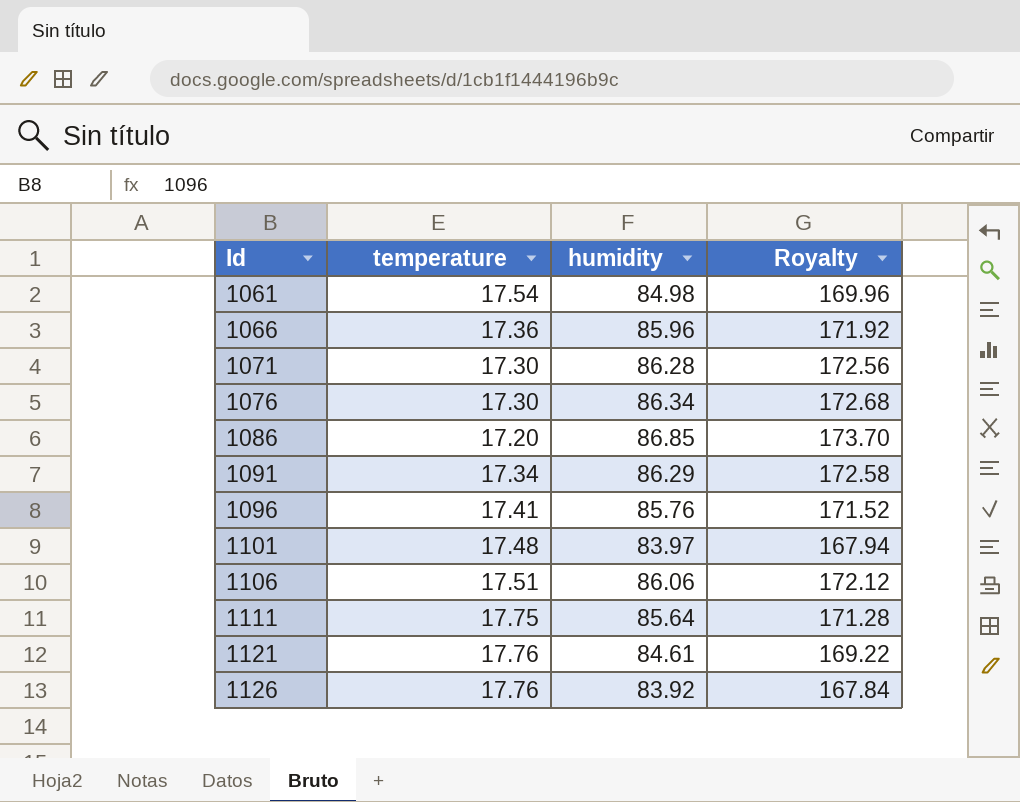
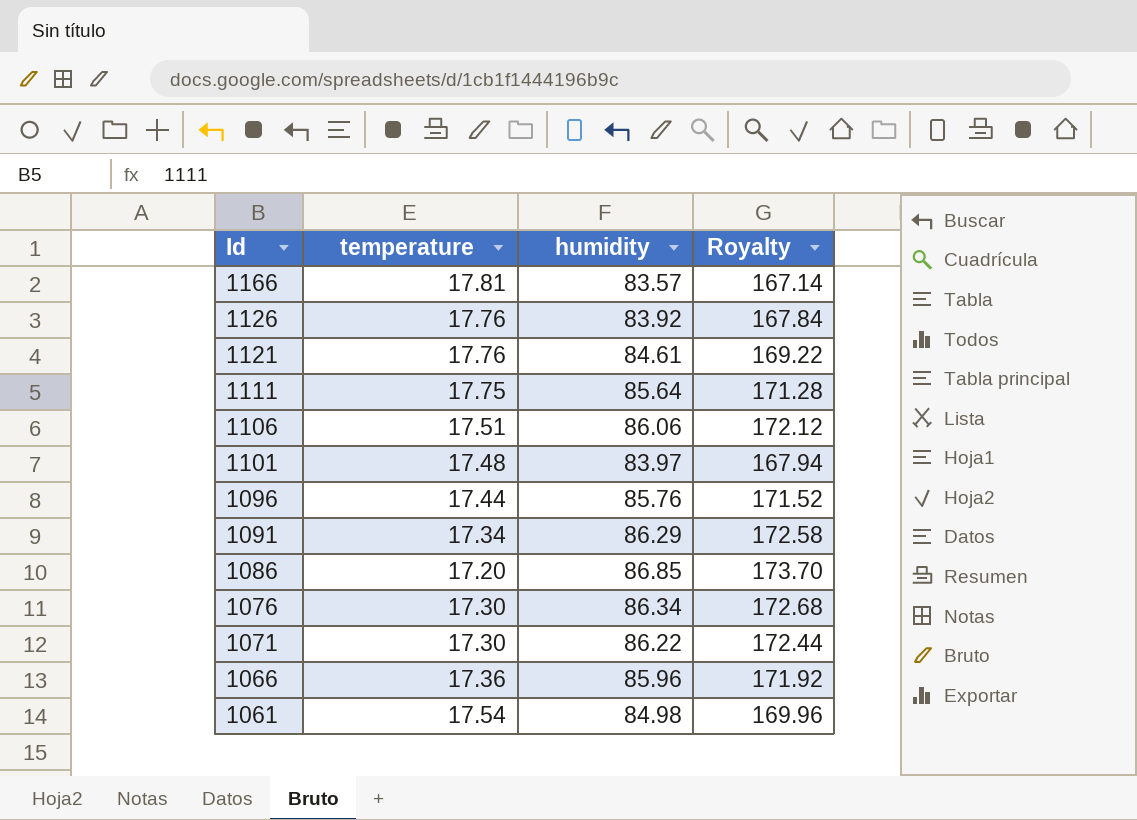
row order: Id ascending -> Id descending
row 1166: none -> 17.81 | 83.57 | 167.14
1096 | temperature: 17.41 -> 17.44
1071 | humidity: 86.28 -> 86.22
1071 | Royalty: 172.56 -> 172.44

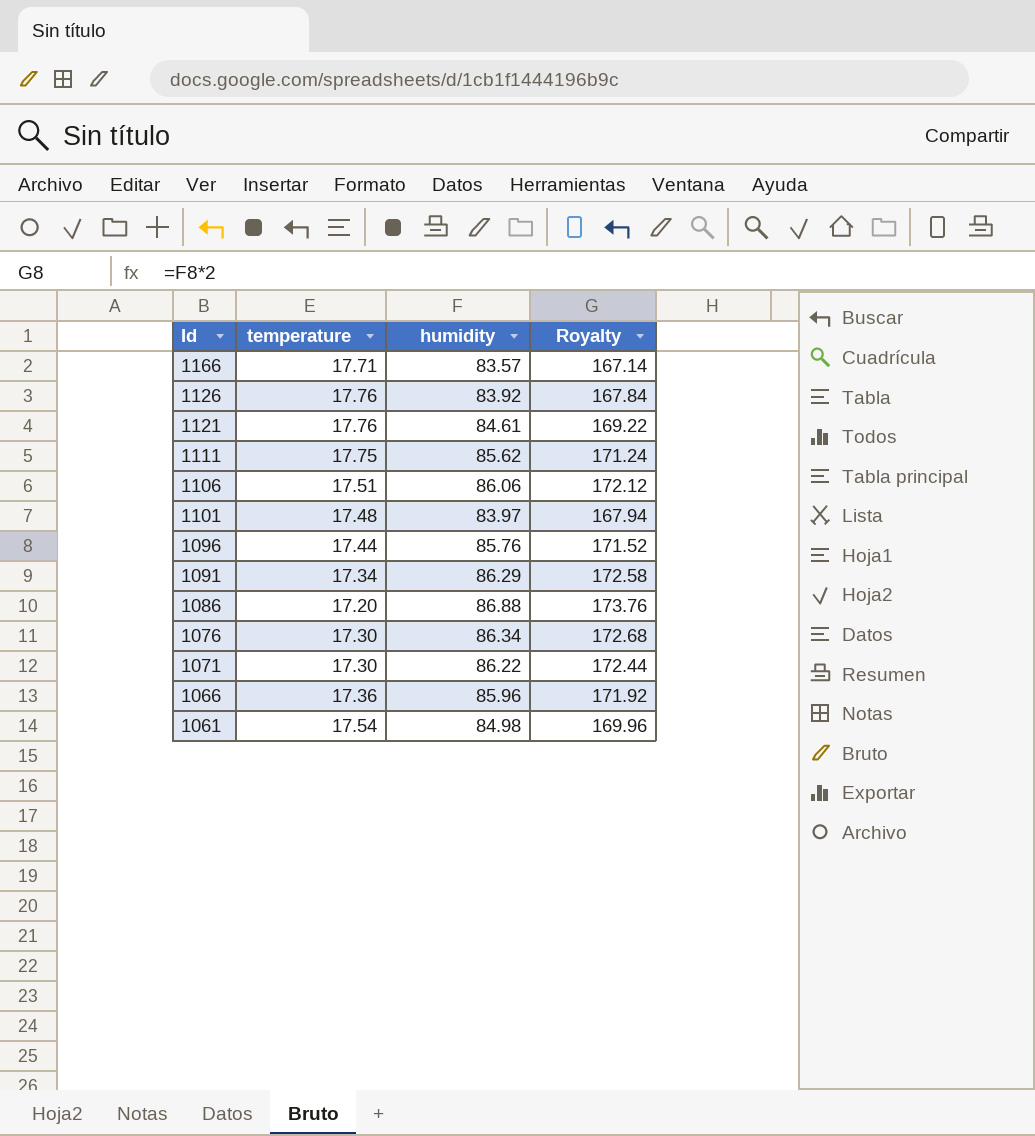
1166 | temperature: 17.81 -> 17.71
1111 | humidity: 85.64 -> 85.62
1111 | Royalty: 171.28 -> 171.24
1086 | humidity: 86.85 -> 86.88
1086 | Royalty: 173.70 -> 173.76

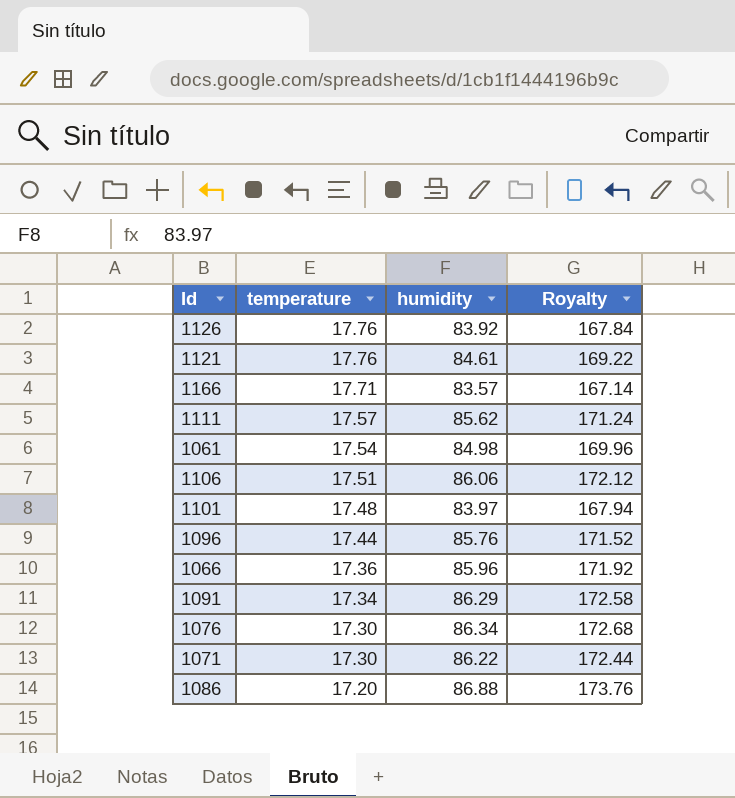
row order: Id descending -> temperature descending
1111 | temperature: 17.75 -> 17.57

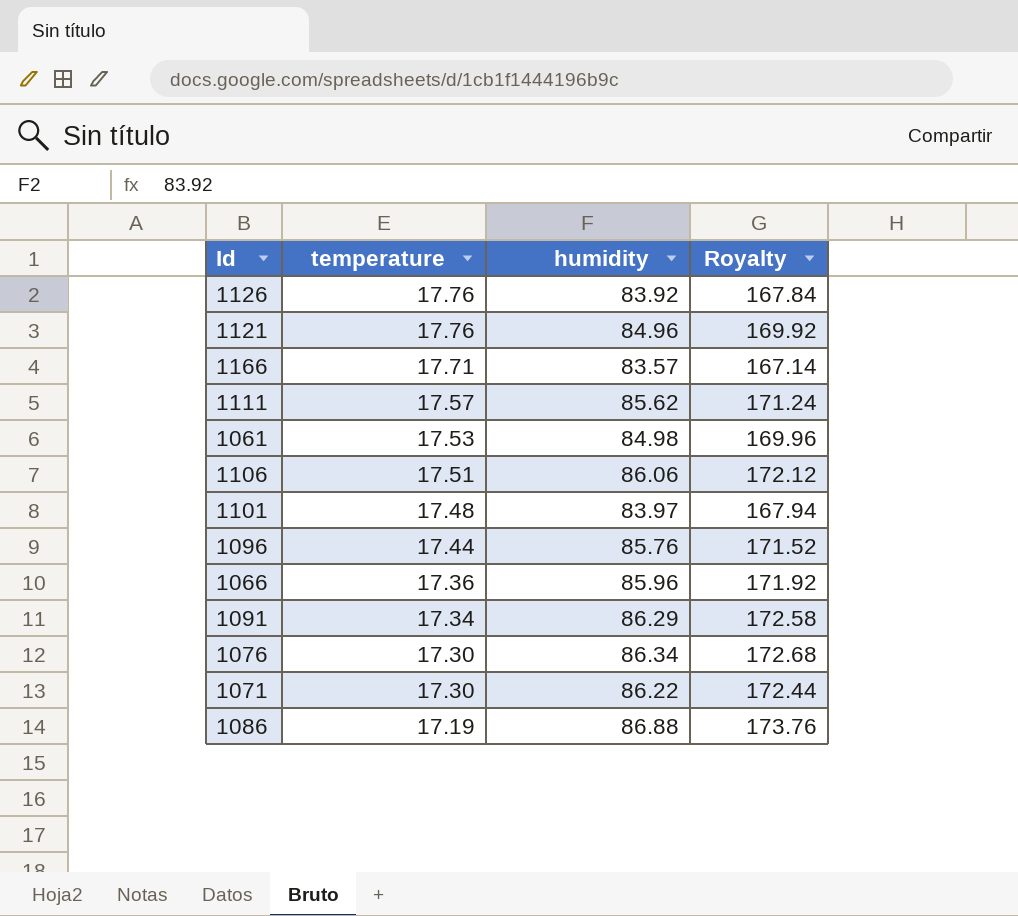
1121 | humidity: 84.61 -> 84.96
1121 | Royalty: 169.22 -> 169.92
1061 | temperature: 17.54 -> 17.53
1086 | temperature: 17.20 -> 17.19

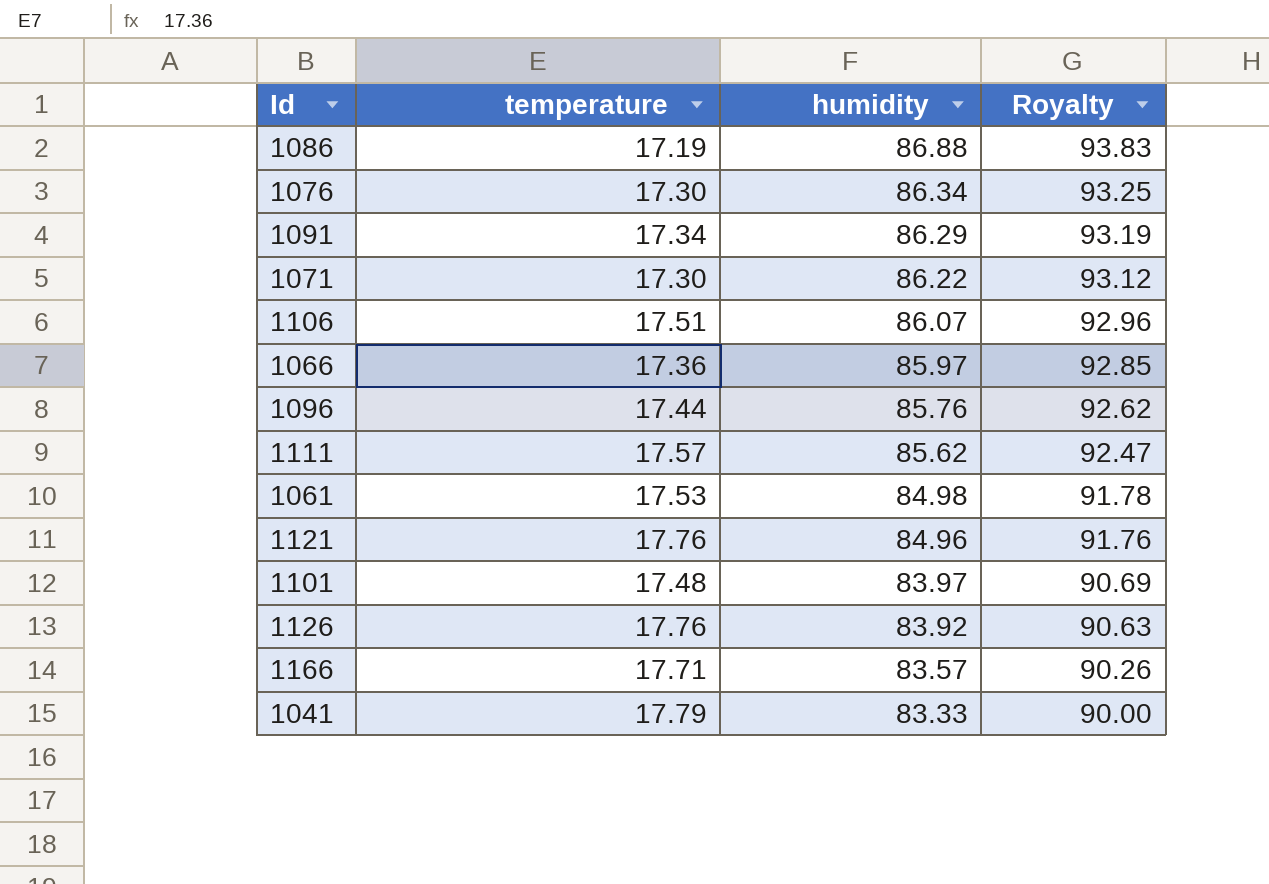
row order: temperature descending -> humidity descending
column Royalty | formula: [humidity] * 2 -> [humidity] * 1.08
1106 | humidity: 86.06 -> 86.07
1066 | humidity: 85.96 -> 85.97
row 1041: none -> 17.79 | 83.33 | 90.00

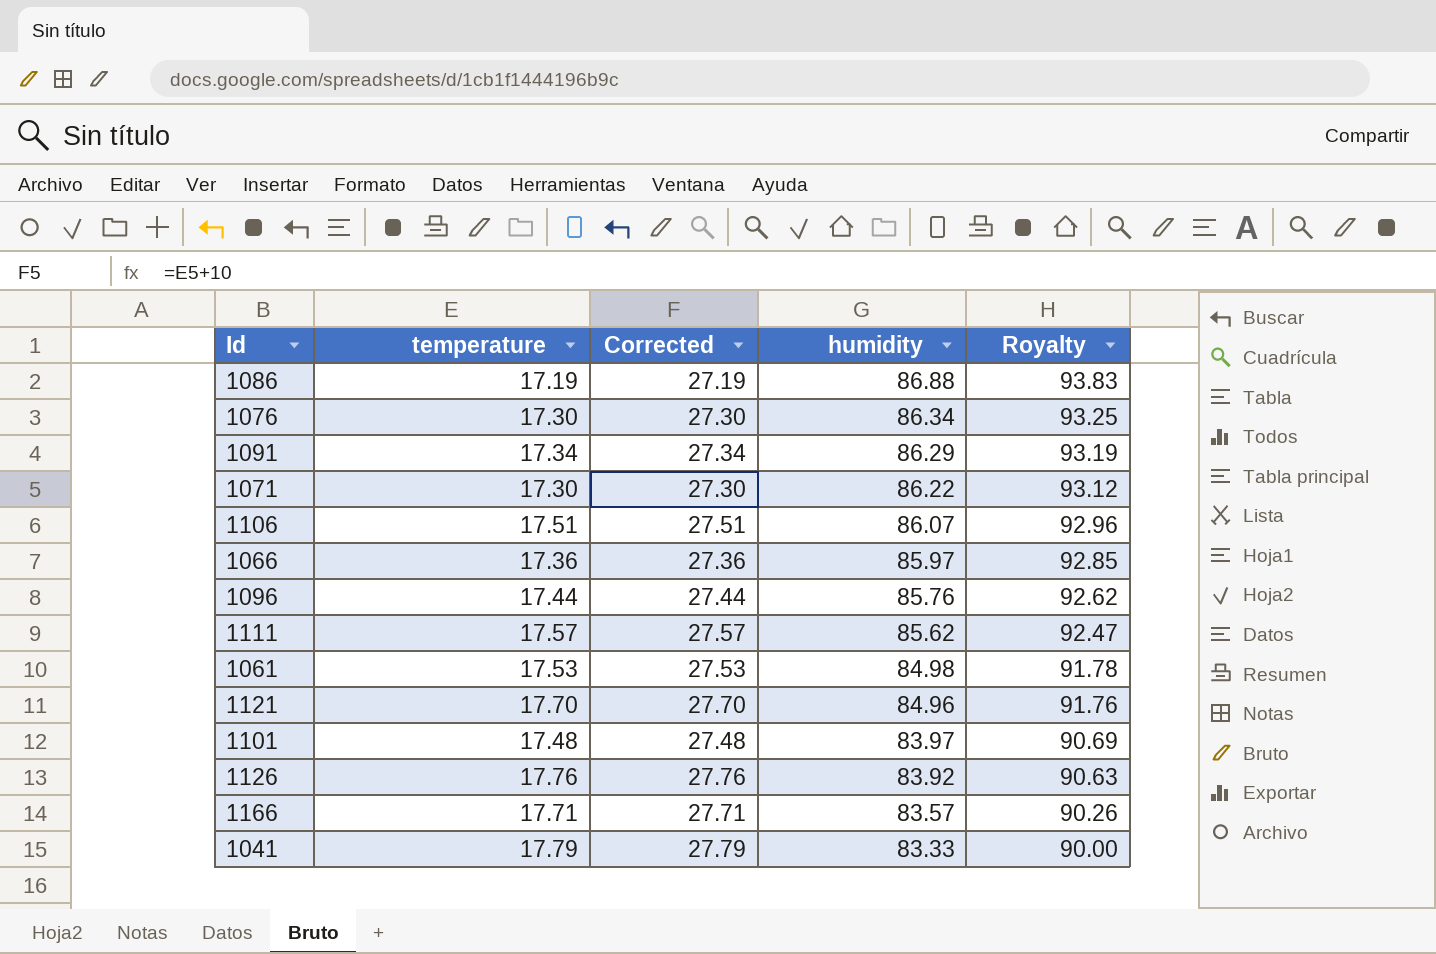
column Corrected | formula: none -> [temperature] + 10
1121 | temperature: 17.76 -> 17.70

